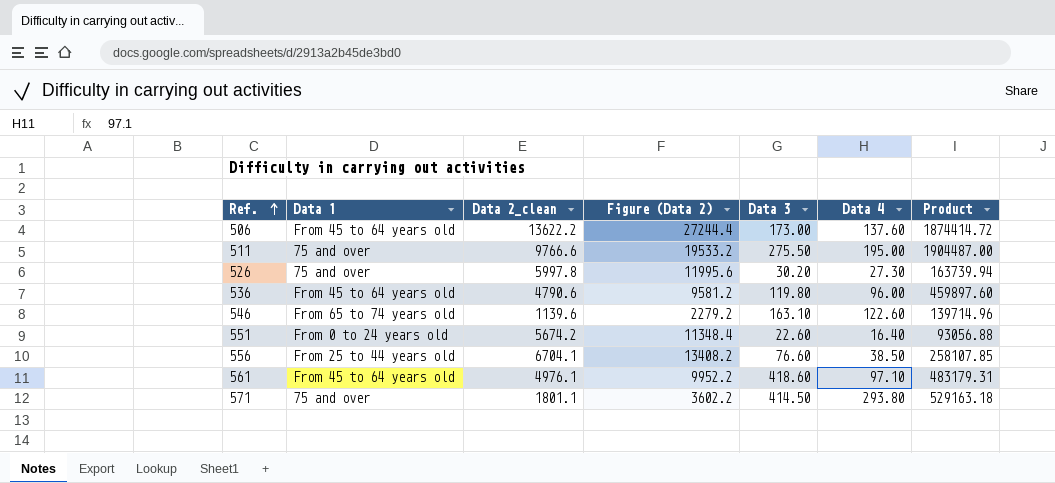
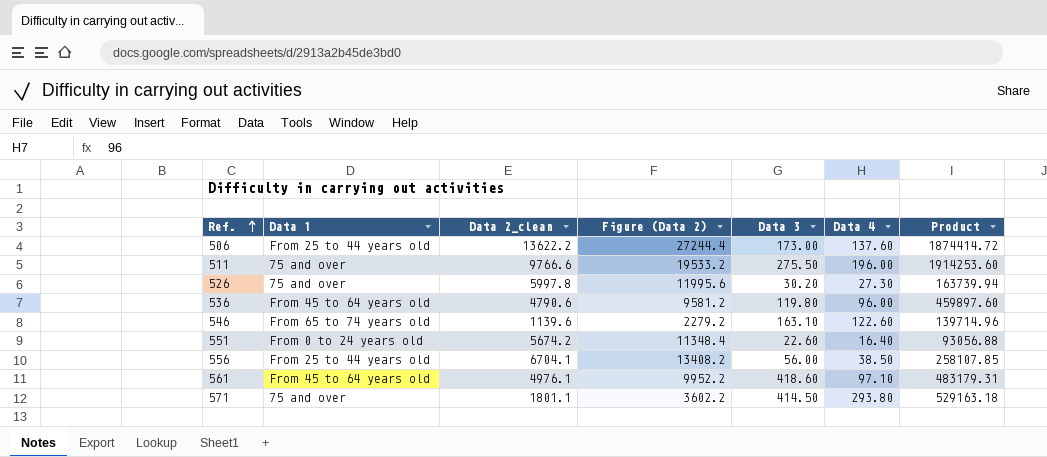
506 | Data 1: From 45 to 64 years old -> From 25 to 44 years old
511 | Data 4: 195.00 -> 196.00
511 | Product: 1904487.00 -> 1914253.60
556 | Data 3: 76.60 -> 56.00

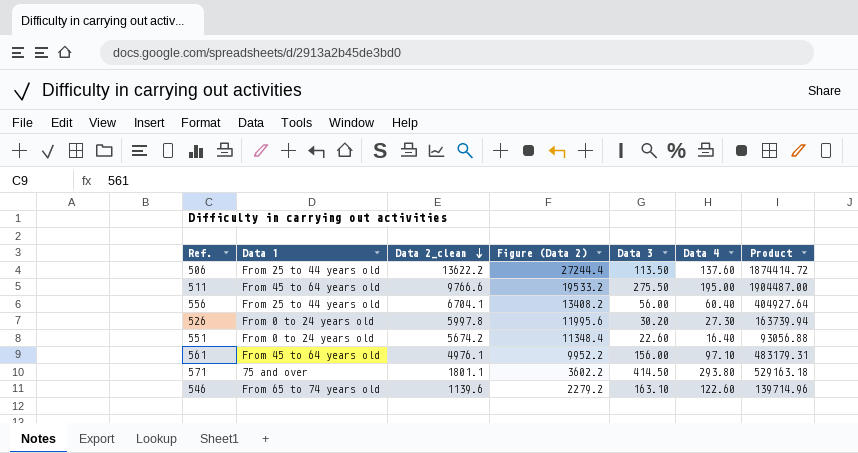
row order: Ref. ascending -> Data 2_clean descending
row 536: From 45 to 64 years old | 4790.6 | 9581.2 | 119.80 | 96.00 | 459897.60 -> none
506 | Data 3: 173.00 -> 113.50
511 | Data 1: 75 and over -> From 45 to 64 years old
511 | Data 4: 196.00 -> 195.00
511 | Product: 1914253.60 -> 1904487.00
556 | Data 4: 38.50 -> 60.40
556 | Product: 258107.85 -> 404927.64
526 | Data 1: 75 and over -> From 0 to 24 years old
561 | Data 3: 418.60 -> 156.00

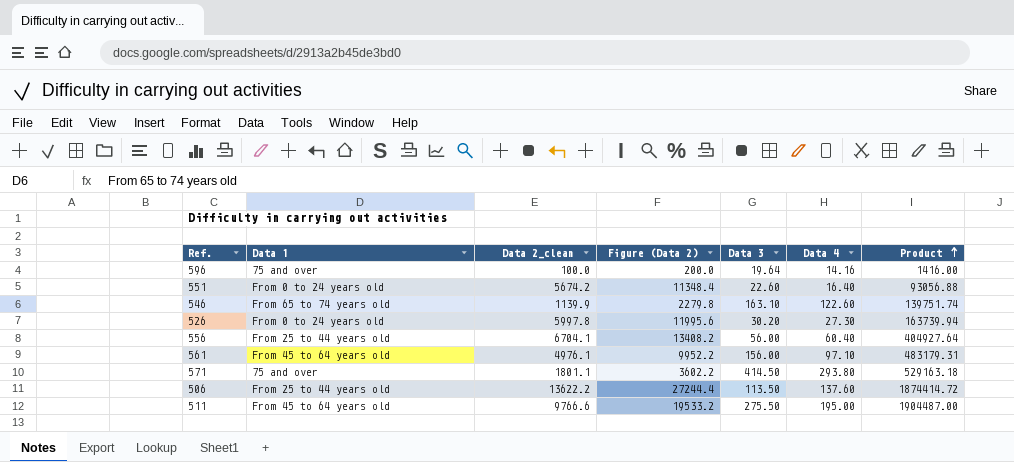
row order: Data 2_clean descending -> Product ascending
row 596: none -> 75 and over | 100.0 | 200.0 | 19.64 | 14.16 | 1416.00
546 | Data 2_clean: 1139.6 -> 1139.9
546 | Figure (Data 2): 2279.2 -> 2279.8
546 | Product: 139714.96 -> 139751.74

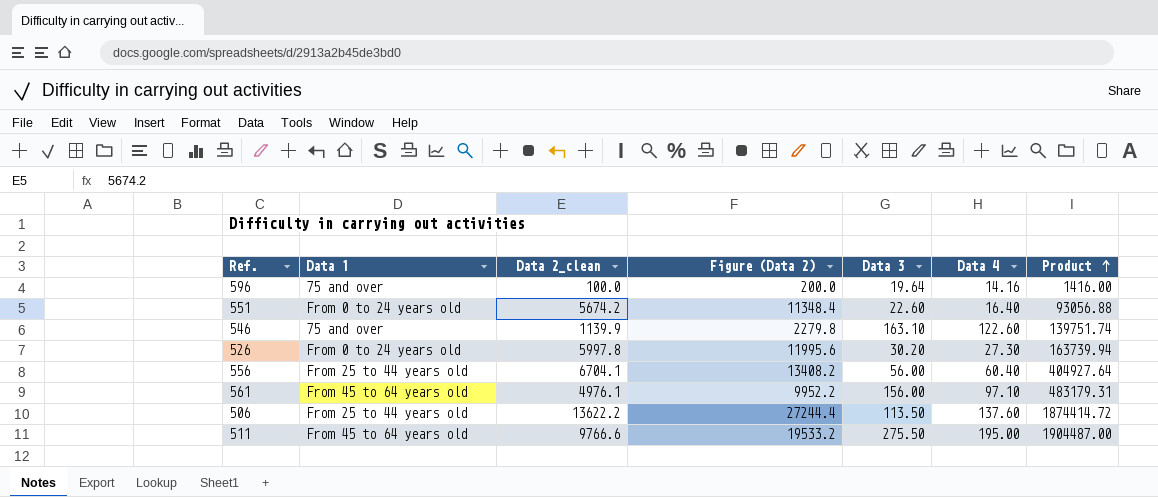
row 571: 75 and over | 1801.1 | 3602.2 | 414.50 | 293.80 | 529163.18 -> none
546 | Data 1: From 65 to 74 years old -> 75 and over

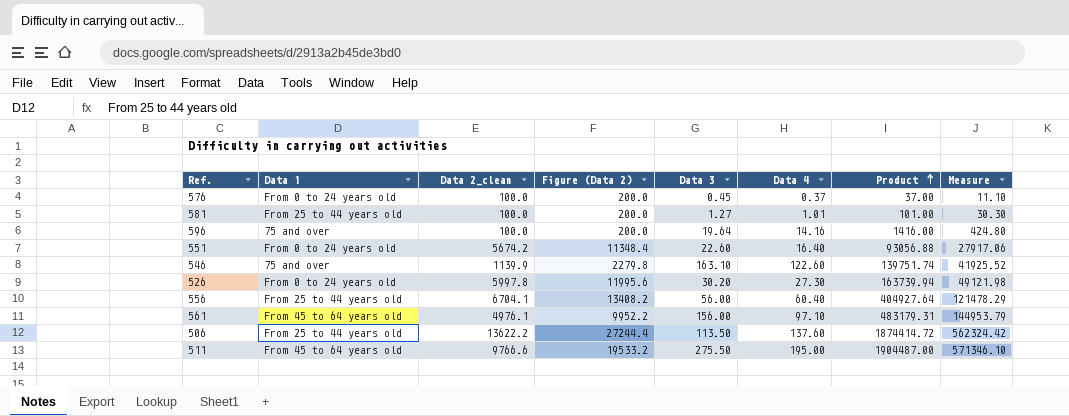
column Measure | formula: none -> [Product] * 0.3
row 576: none -> From 0 to 24 years old | 100.0 | 200.0 | 0.45 | 0.37 | 37.00 | 11.10
row 581: none -> From 25 to 44 years old | 100.0 | 200.0 | 1.27 | 1.01 | 101.00 | 30.30

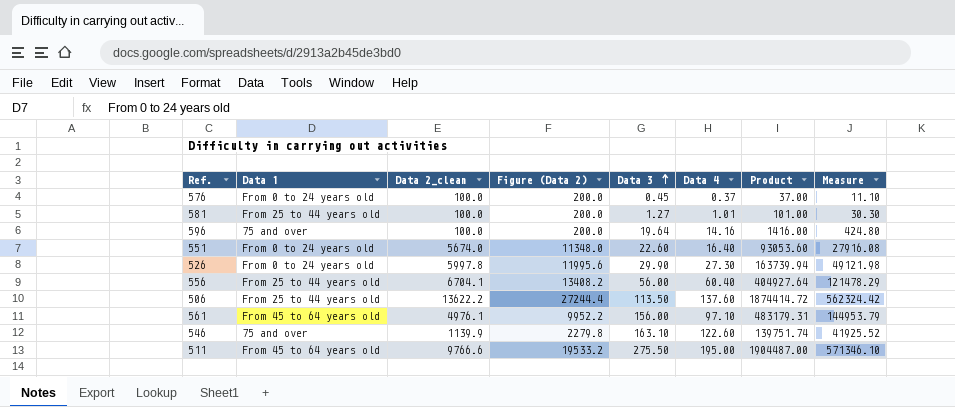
row order: Product ascending -> Data 3 ascending
551 | Data 2_clean: 5674.2 -> 5674.0
551 | Figure (Data 2): 11348.4 -> 11348.0
551 | Product: 93056.88 -> 93053.60
551 | Measure: 27917.06 -> 27916.08
526 | Data 3: 30.20 -> 29.90

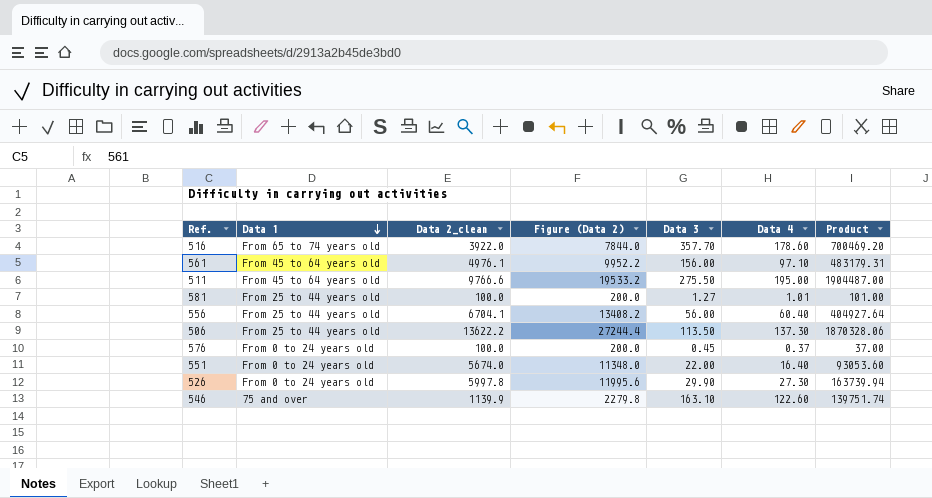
row order: Data 3 ascending -> Data 1 descending
column Measure | formula: [Product] * 0.3 -> none
row 596: 75 and over | 100.0 | 200.0 | 19.64 | 14.16 | 1416.00 | 424.80 -> none
row 516: none -> From 65 to 74 years old | 3922.0 | 7844.0 | 357.70 | 178.60 | 700469.20
506 | Data 4: 137.60 -> 137.30
506 | Product: 1874414.72 -> 1870328.06
551 | Data 3: 22.60 -> 22.00

